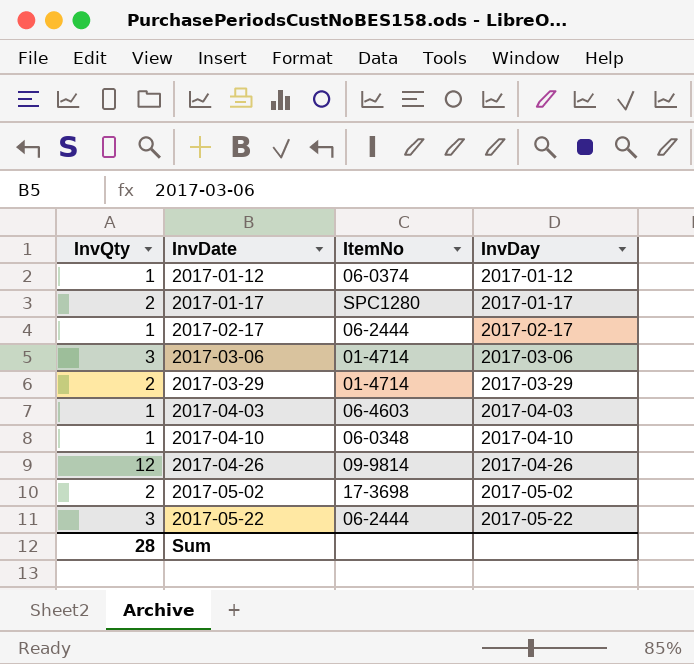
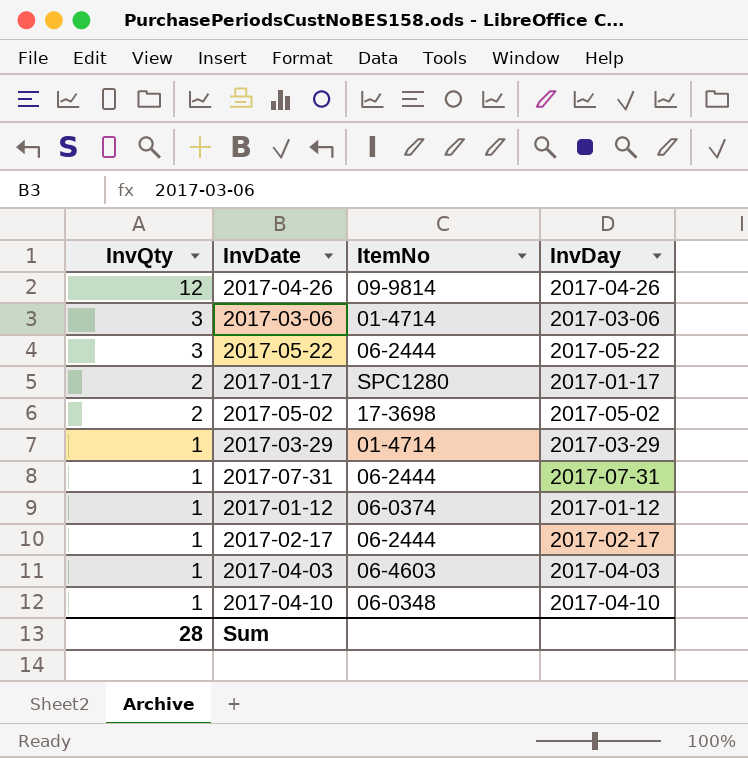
row order: InvDate ascending -> InvQty descending
2017-03-29 | InvQty: 2 -> 1
row 2017-07-31: none -> 1 | 06-2444 | 2017-07-31

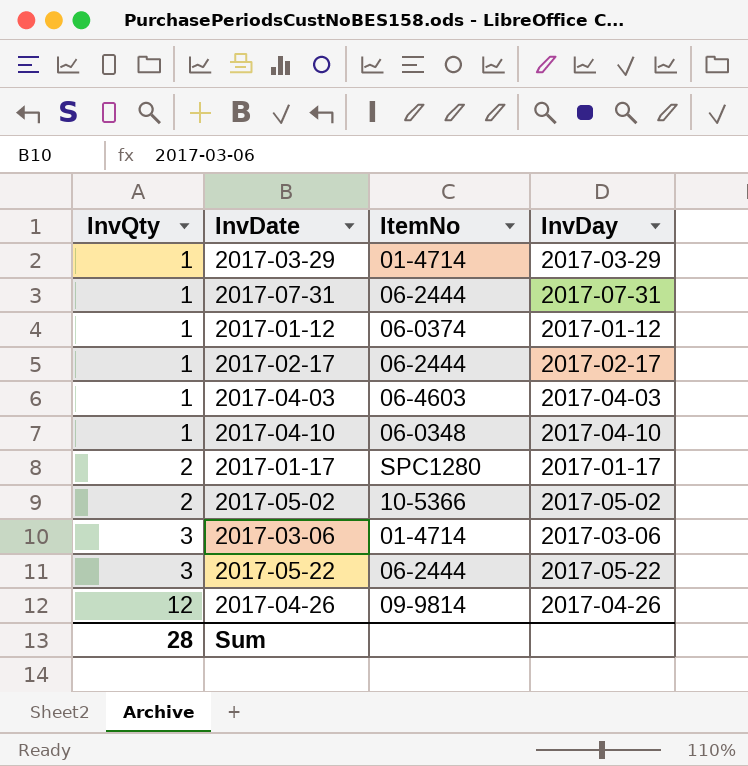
row order: InvQty descending -> InvQty ascending
2017-05-02 | ItemNo: 17-3698 -> 10-5366

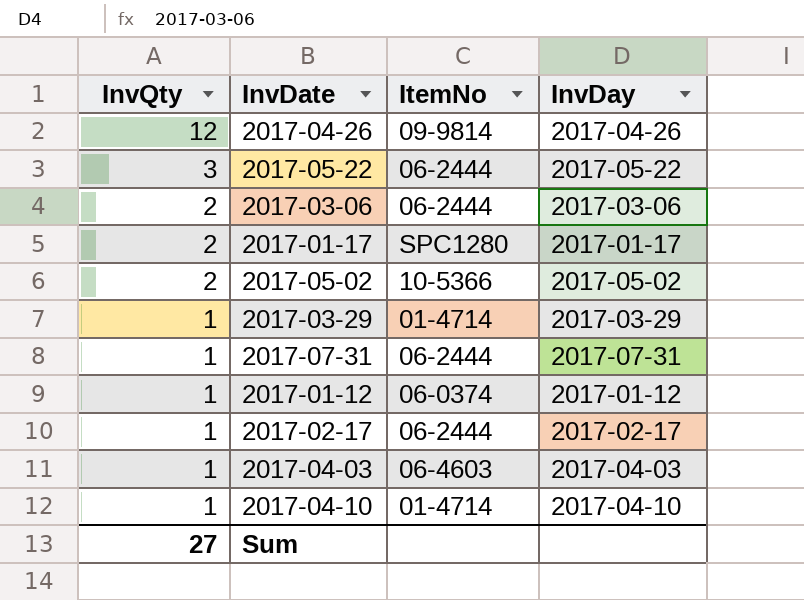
row order: InvQty ascending -> InvQty descending
2017-03-06 | InvQty: 3 -> 2
2017-03-06 | ItemNo: 01-4714 -> 06-2444
2017-04-10 | ItemNo: 06-0348 -> 01-4714
Sum | InvQty: 28 -> 27

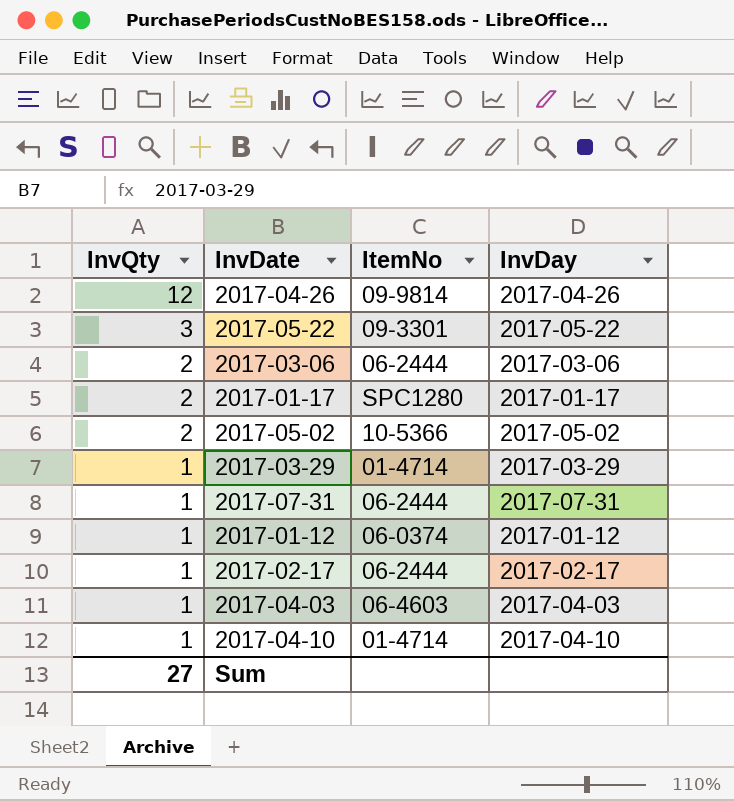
2017-05-22 | ItemNo: 06-2444 -> 09-3301

